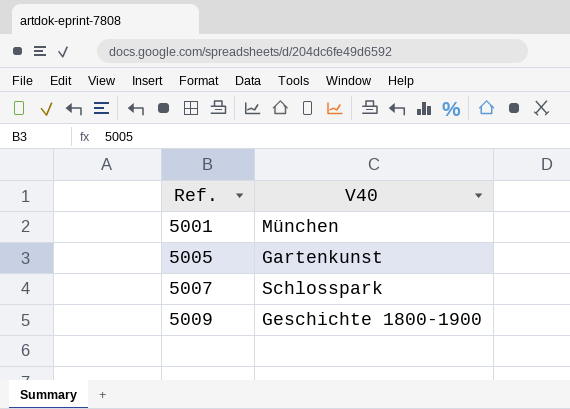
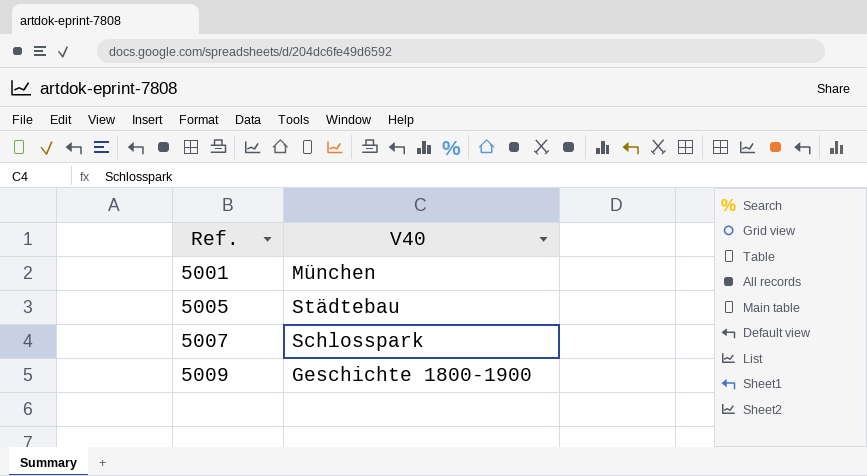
5005 | V40: Gartenkunst -> Städtebau

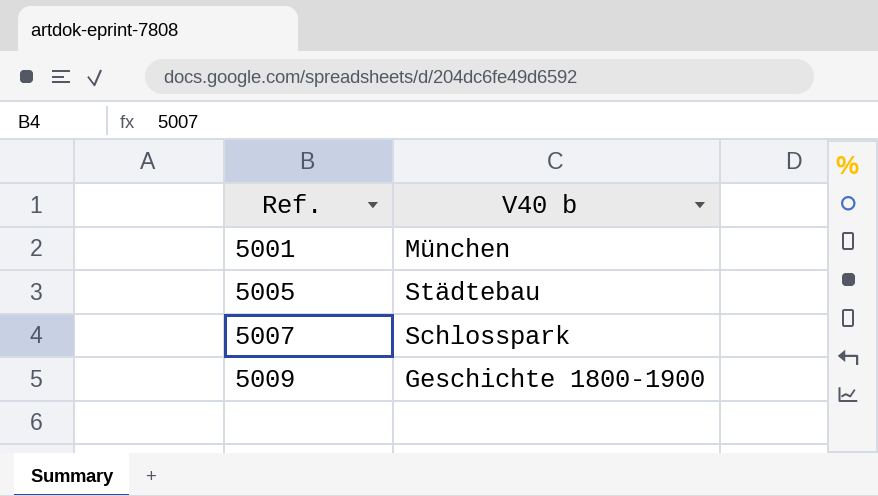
column name: V40 -> V40 b

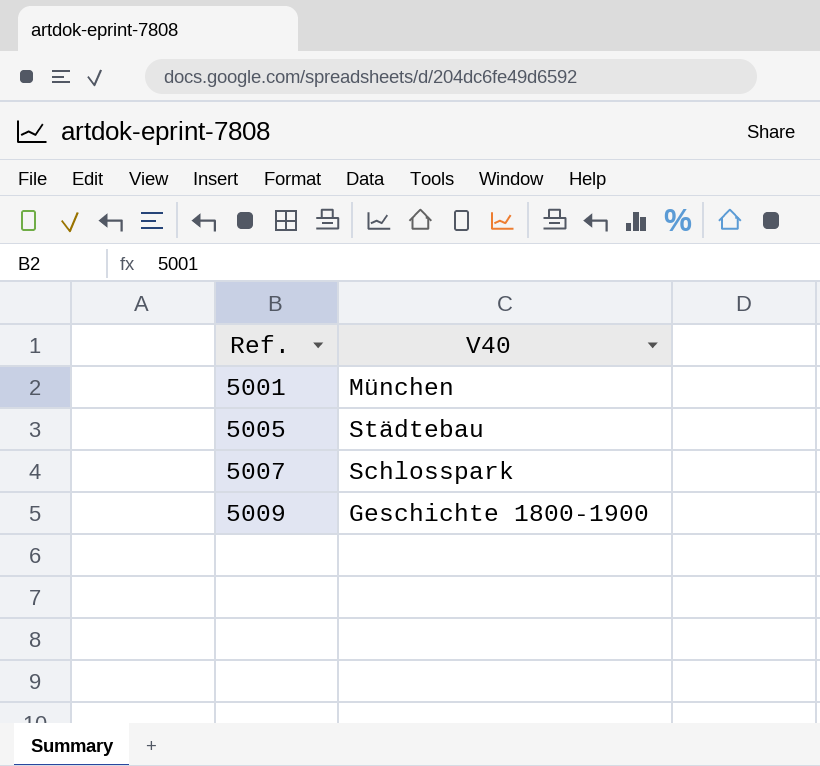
column name: V40 b -> V40

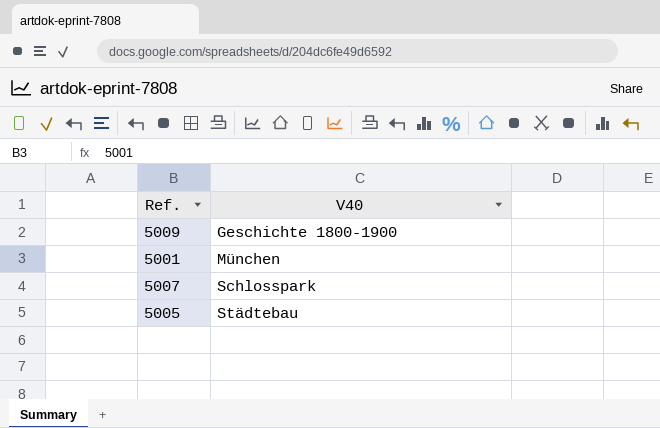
row order: Ref. ascending -> V40 ascending

